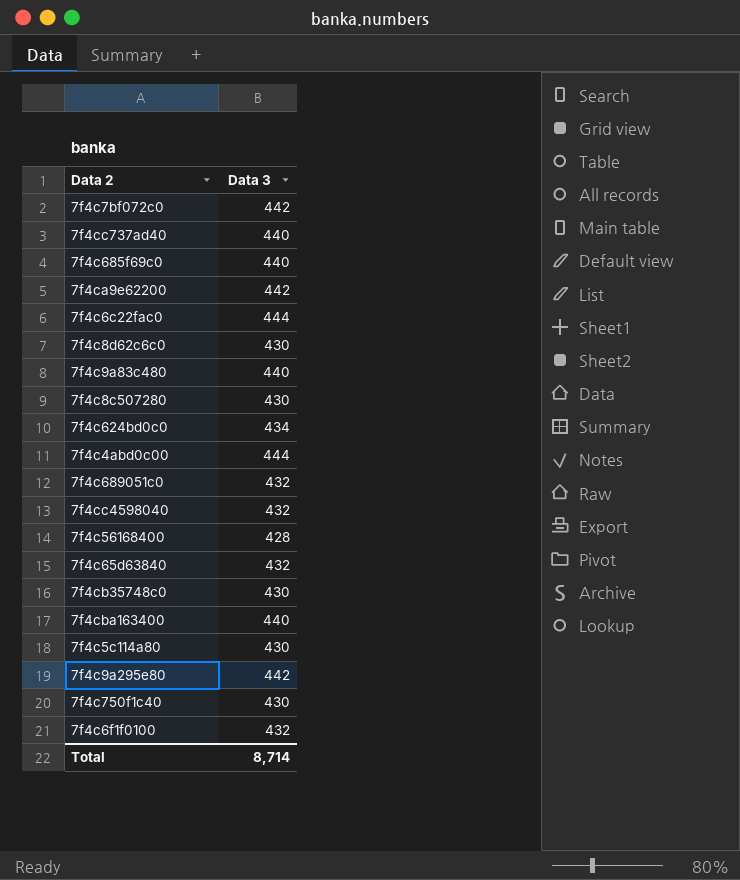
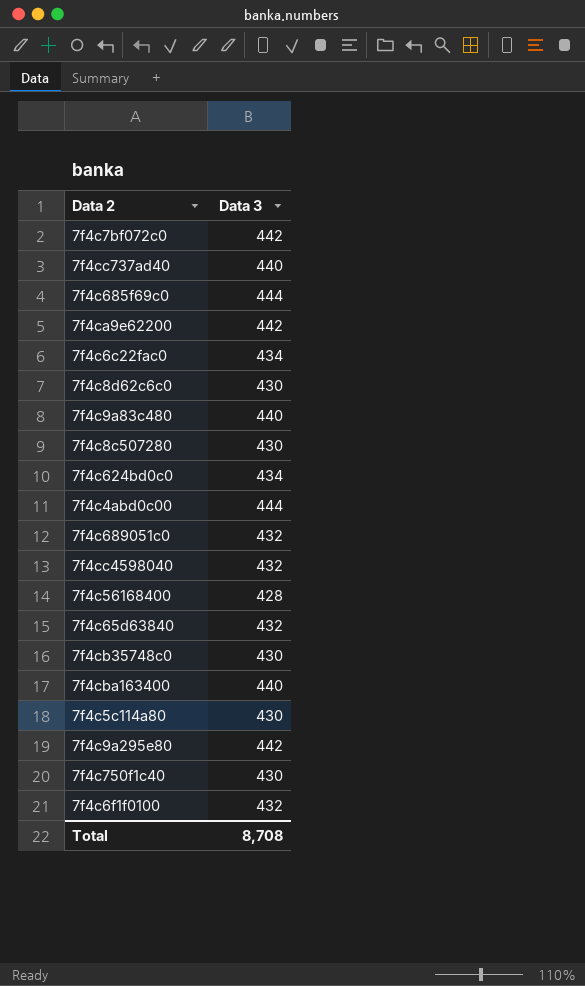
7f4c685f69c0 | Data 3: 440 -> 444
7f4c6c22fac0 | Data 3: 444 -> 434
Total | Data 3: 8,714 -> 8,708

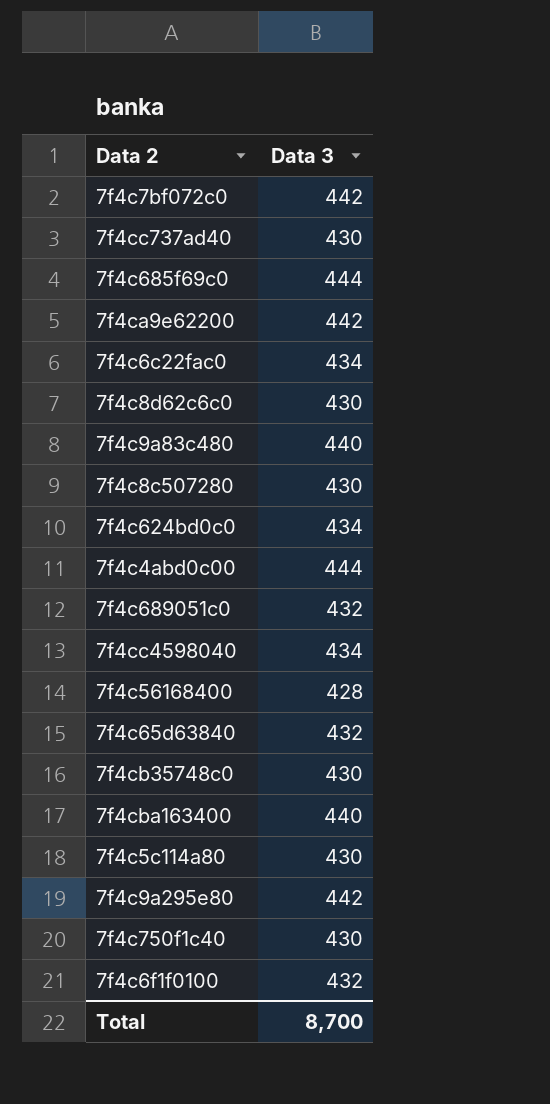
7f4cc737ad40 | Data 3: 440 -> 430
7f4cc4598040 | Data 3: 432 -> 434
Total | Data 3: 8,708 -> 8,700

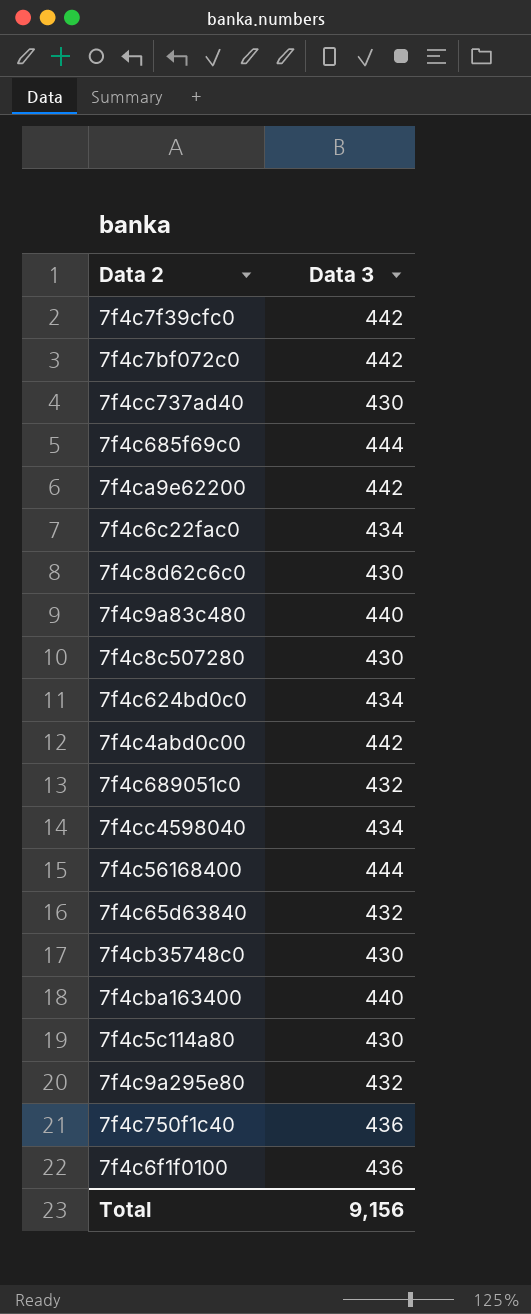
row 7f4c7f39cfc0: none -> 442
7f4c4abd0c00 | Data 3: 444 -> 442
7f4c56168400 | Data 3: 428 -> 444
7f4c9a295e80 | Data 3: 442 -> 432
7f4c750f1c40 | Data 3: 430 -> 436
7f4c6f1f0100 | Data 3: 432 -> 436
Total | Data 3: 8,700 -> 9,156

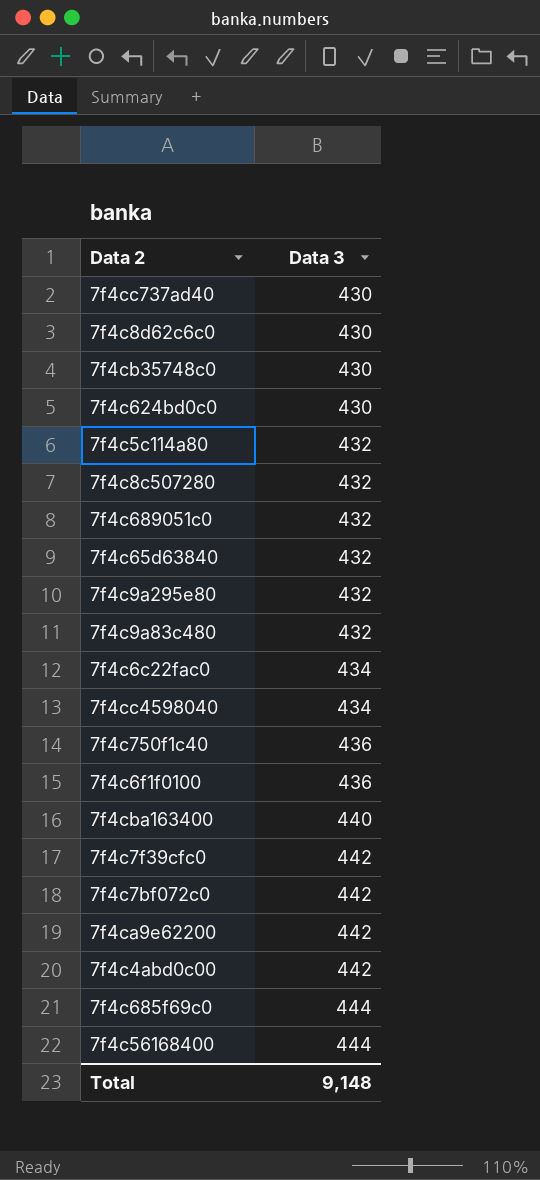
row order: none -> Data 3 ascending
7f4c624bd0c0 | Data 3: 434 -> 430
7f4c5c114a80 | Data 3: 430 -> 432
7f4c8c507280 | Data 3: 430 -> 432
7f4c9a83c480 | Data 3: 440 -> 432
Total | Data 3: 9,156 -> 9,148

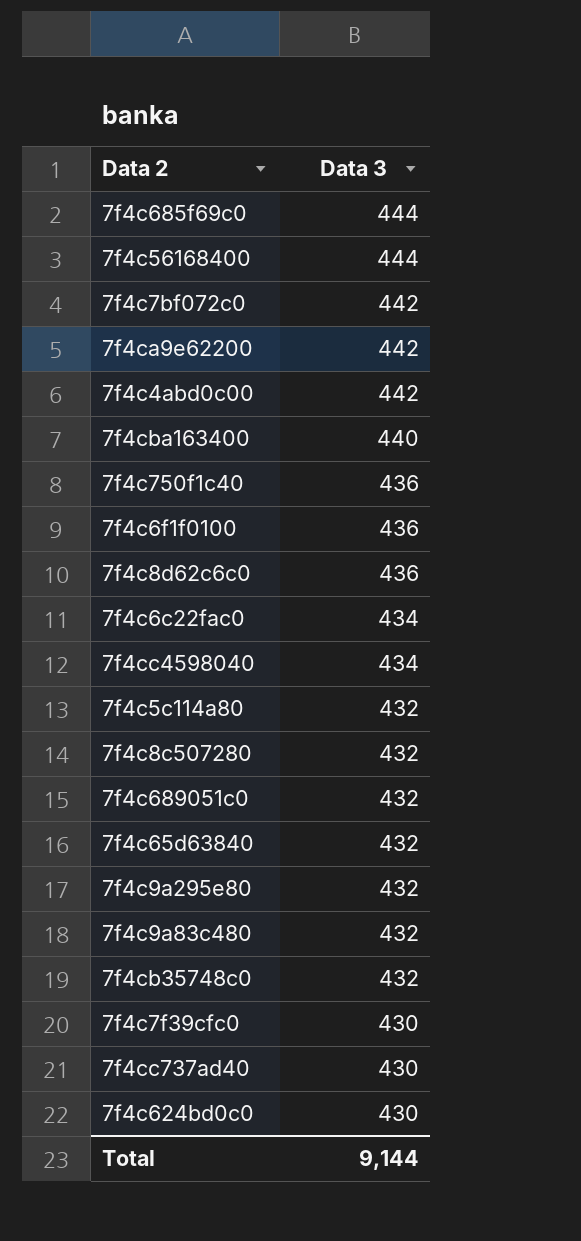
row order: Data 3 ascending -> Data 3 descending
7f4c8d62c6c0 | Data 3: 430 -> 436
7f4cb35748c0 | Data 3: 430 -> 432
7f4c7f39cfc0 | Data 3: 442 -> 430
Total | Data 3: 9,148 -> 9,144

